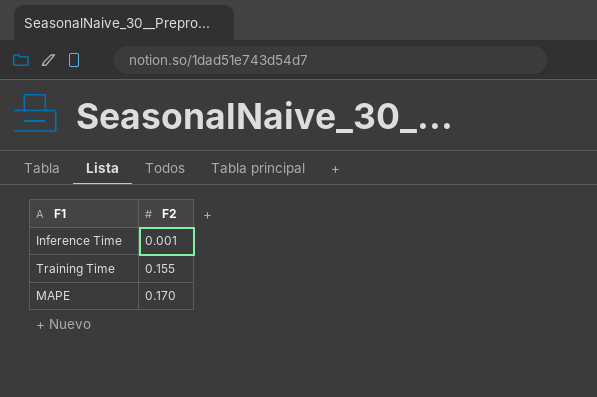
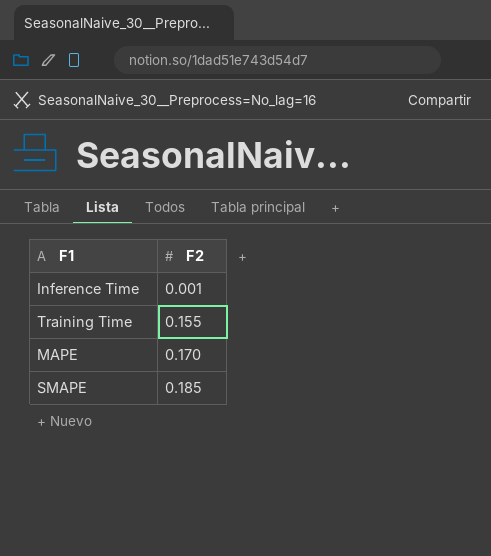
row SMAPE: none -> 0.185

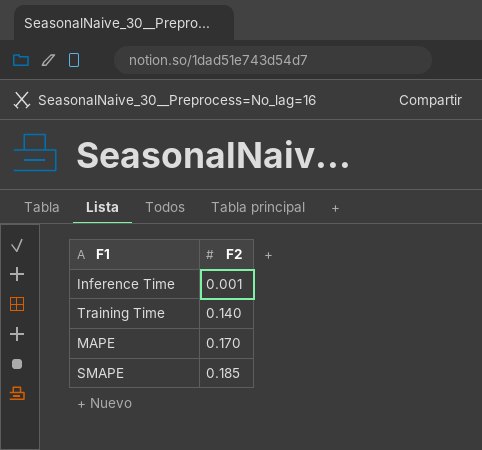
Training Time | F2: 0.155 -> 0.140

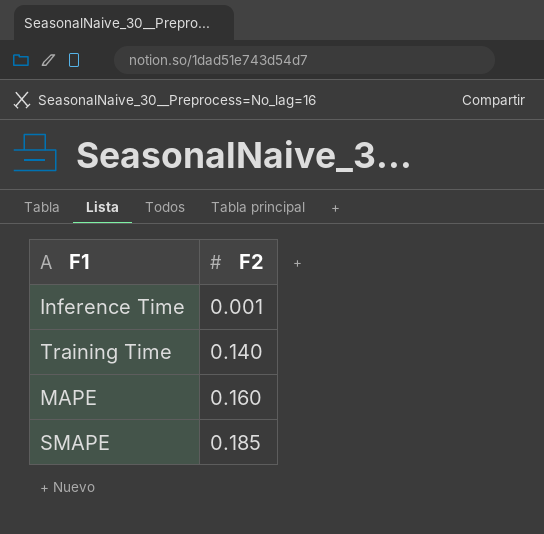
MAPE | F2: 0.170 -> 0.160

